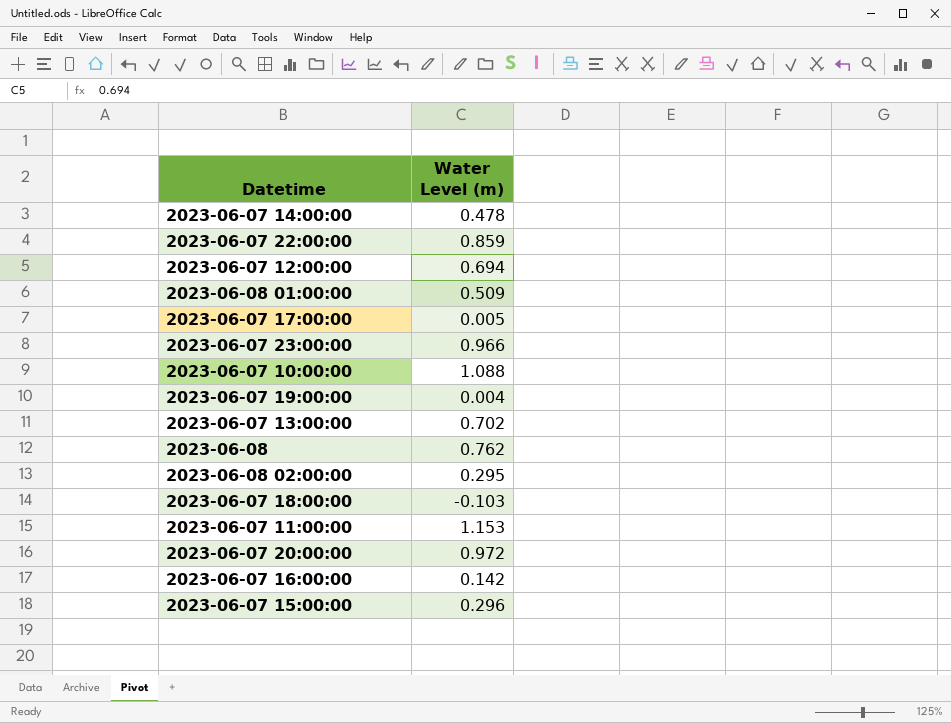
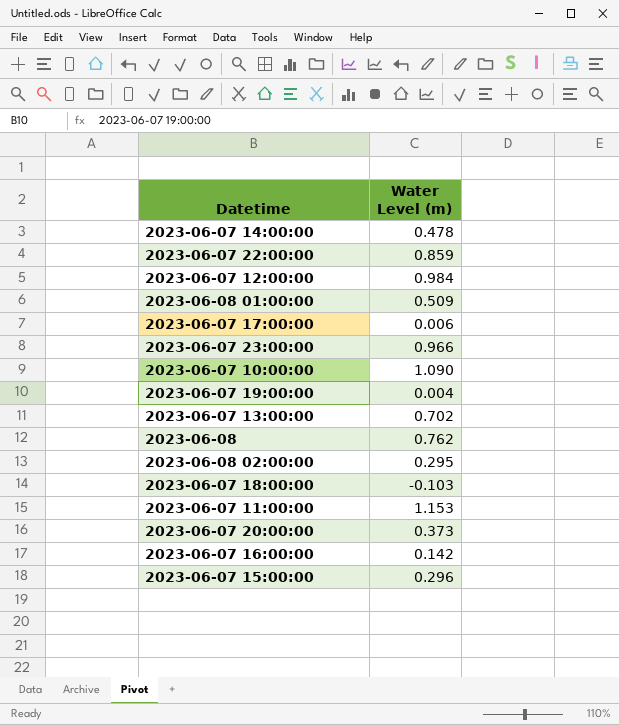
2023-06-07 12:00:00 | Water Level (m): 0.694 -> 0.984
2023-06-07 17:00:00 | Water Level (m): 0.005 -> 0.006
2023-06-07 10:00:00 | Water Level (m): 1.088 -> 1.090
2023-06-07 20:00:00 | Water Level (m): 0.972 -> 0.373

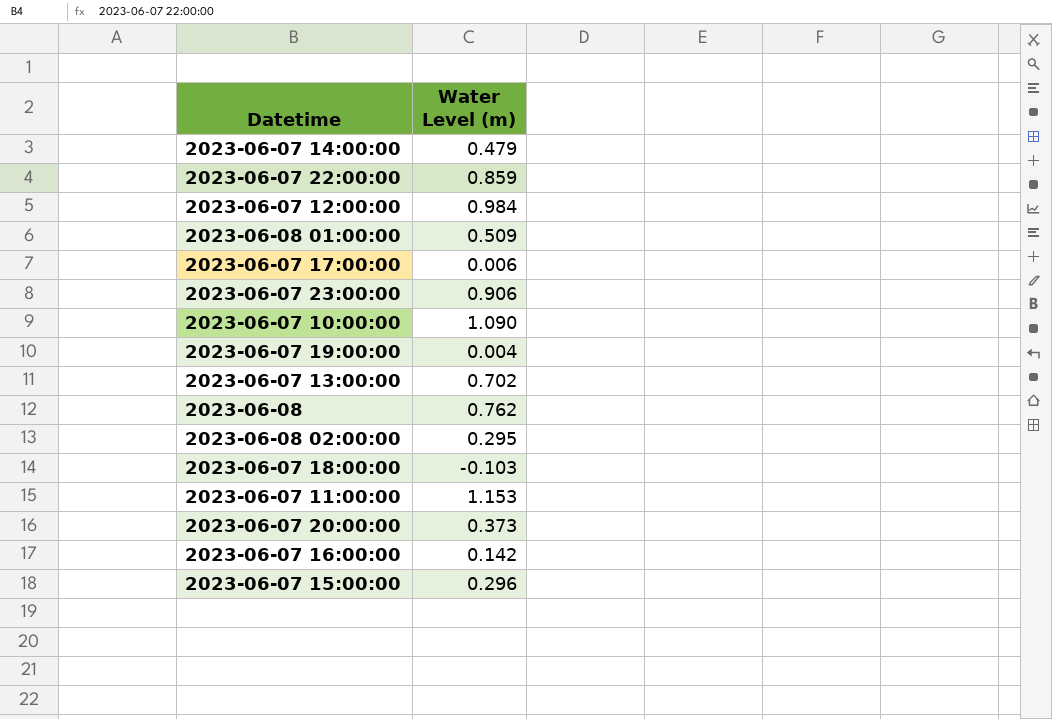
2023-06-07 14:00:00 | Water Level (m): 0.478 -> 0.479
2023-06-07 23:00:00 | Water Level (m): 0.966 -> 0.906

